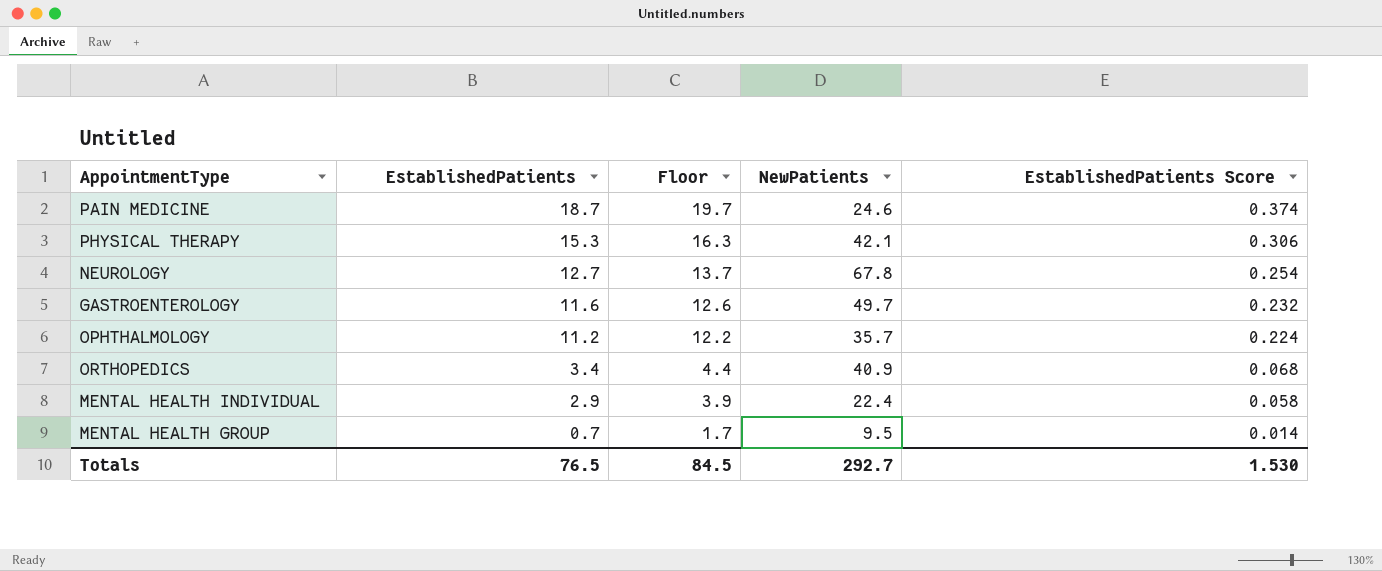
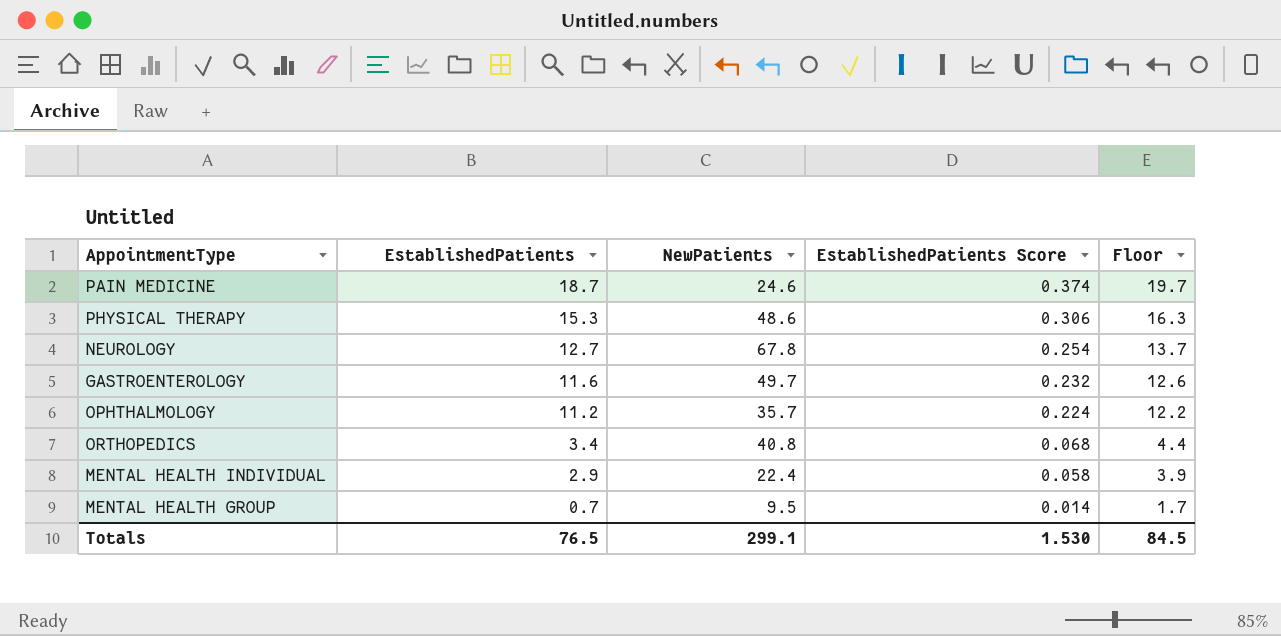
column Floor | position: 3 -> 5
PHYSICAL THERAPY | NewPatients: 42.1 -> 48.6
ORTHOPEDICS | NewPatients: 40.9 -> 40.8
Totals | NewPatients: 292.7 -> 299.1

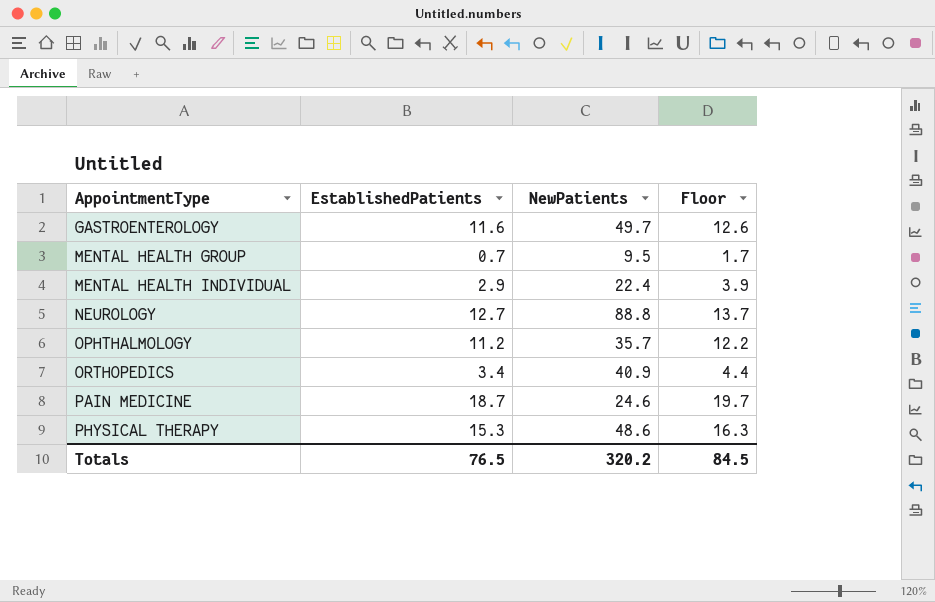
row order: EstablishedPatients descending -> AppointmentType ascending
column EstablishedPatients Score | formula: [EstablishedPatients] * 0.02 -> none
NEUROLOGY | NewPatients: 67.8 -> 88.8
ORTHOPEDICS | NewPatients: 40.8 -> 40.9
Totals | NewPatients: 299.1 -> 320.2

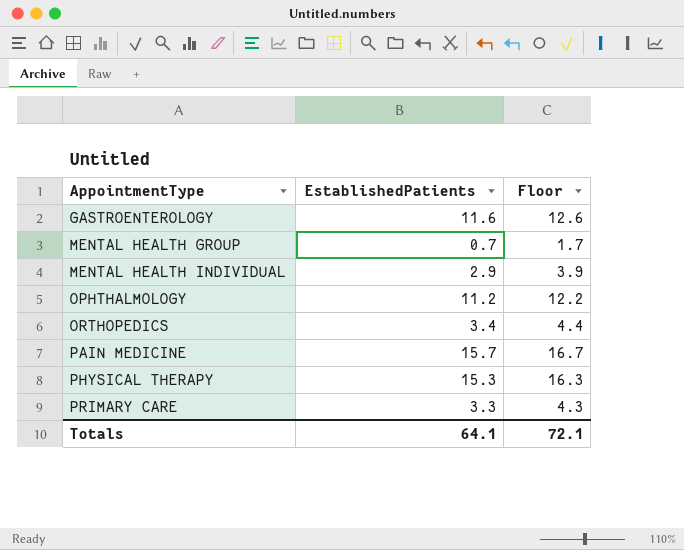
column NewPatients | position: 3 -> none
row NEUROLOGY: 12.7 | 88.8 | 13.7 -> none
PAIN MEDICINE | EstablishedPatients: 18.7 -> 15.7
PAIN MEDICINE | Floor: 19.7 -> 16.7
row PRIMARY CARE: none -> 3.3 | 4.3
Totals | EstablishedPatients: 76.5 -> 64.1
Totals | Floor: 84.5 -> 72.1

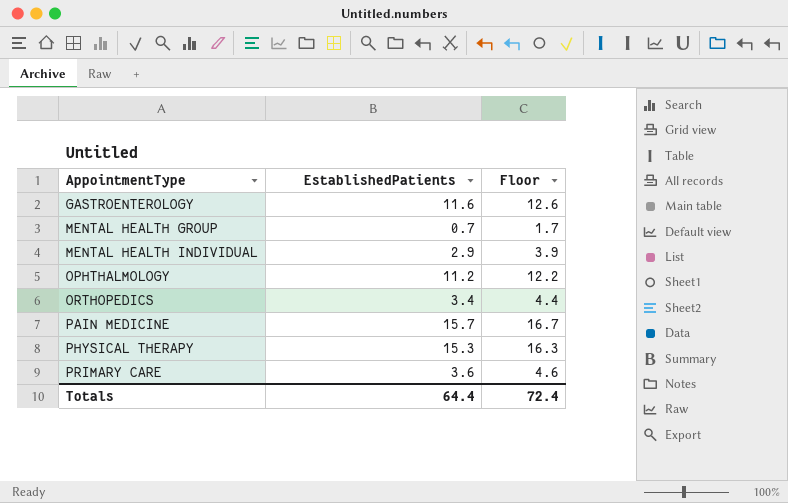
PRIMARY CARE | EstablishedPatients: 3.3 -> 3.6
PRIMARY CARE | Floor: 4.3 -> 4.6
Totals | EstablishedPatients: 64.1 -> 64.4
Totals | Floor: 72.1 -> 72.4

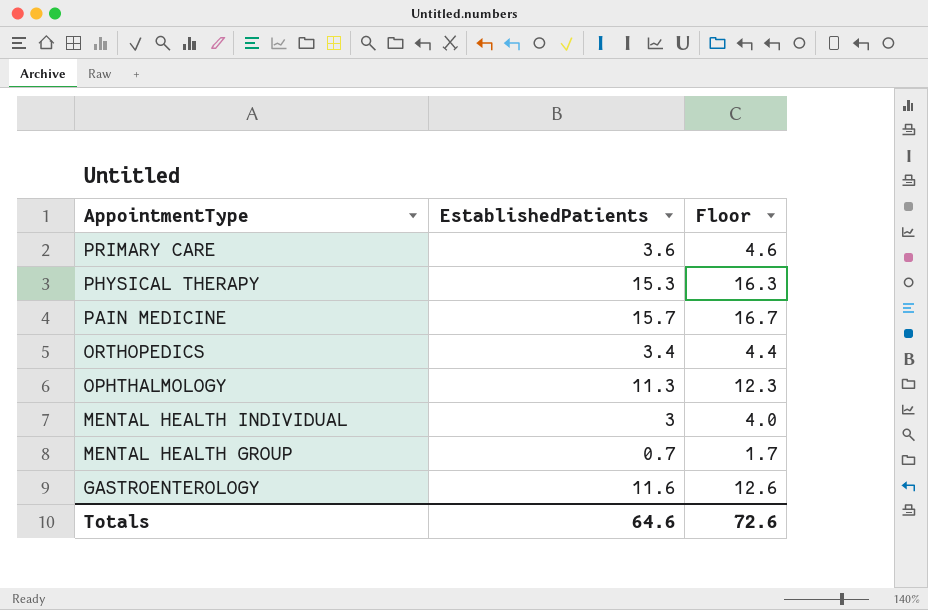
row order: AppointmentType ascending -> AppointmentType descending
OPHTHALMOLOGY | EstablishedPatients: 11.2 -> 11.3
OPHTHALMOLOGY | Floor: 12.2 -> 12.3
MENTAL HEALTH INDIVIDUAL | EstablishedPatients: 2.9 -> 3
MENTAL HEALTH INDIVIDUAL | Floor: 3.9 -> 4.0
Totals | EstablishedPatients: 64.4 -> 64.6
Totals | Floor: 72.4 -> 72.6

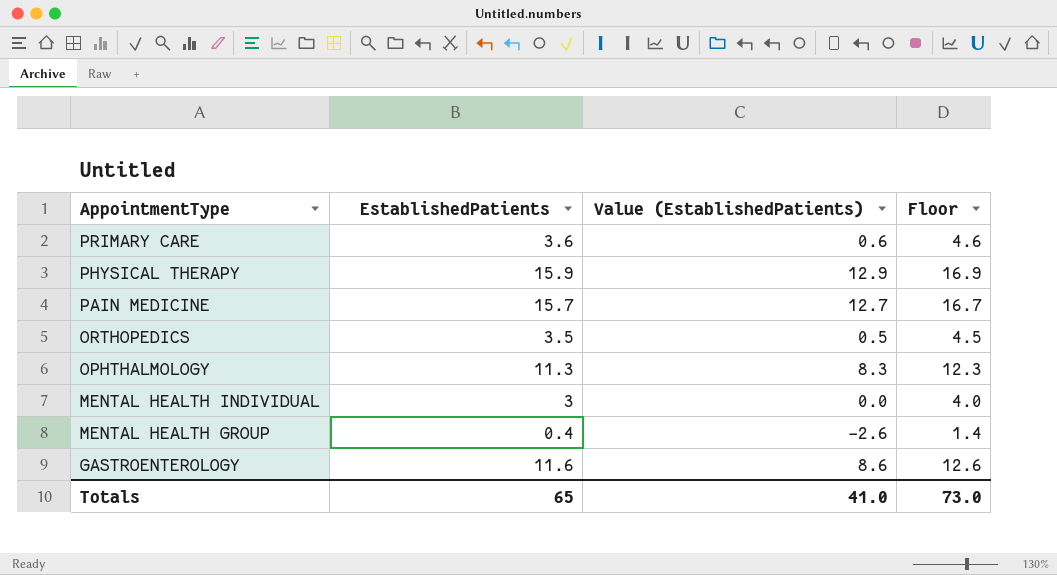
column Value (EstablishedPatients) | formula: none -> [EstablishedPatients] - 3
PHYSICAL THERAPY | EstablishedPatients: 15.3 -> 15.9
PHYSICAL THERAPY | Floor: 16.3 -> 16.9
ORTHOPEDICS | EstablishedPatients: 3.4 -> 3.5
ORTHOPEDICS | Floor: 4.4 -> 4.5
MENTAL HEALTH GROUP | EstablishedPatients: 0.7 -> 0.4
MENTAL HEALTH GROUP | Floor: 1.7 -> 1.4
Totals | EstablishedPatients: 64.6 -> 65
Totals | Floor: 72.6 -> 73.0

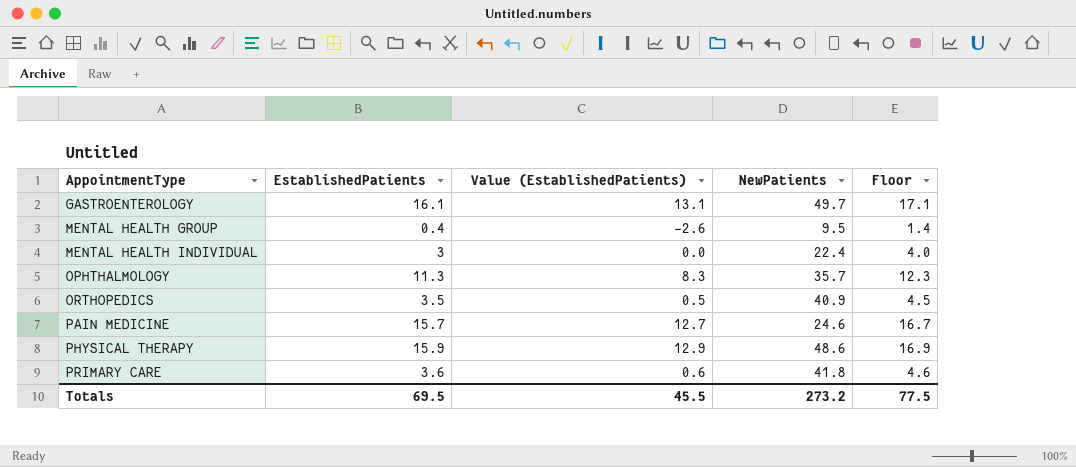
row order: AppointmentType descending -> AppointmentType ascending
column NewPatients | position: none -> 4
GASTROENTEROLOGY | EstablishedPatients: 11.6 -> 16.1
GASTROENTEROLOGY | Value (EstablishedPatients): 8.6 -> 13.1
GASTROENTEROLOGY | Floor: 12.6 -> 17.1
Totals | EstablishedPatients: 65 -> 69.5
Totals | Value (EstablishedPatients): 41.0 -> 45.5
Totals | Floor: 73.0 -> 77.5

